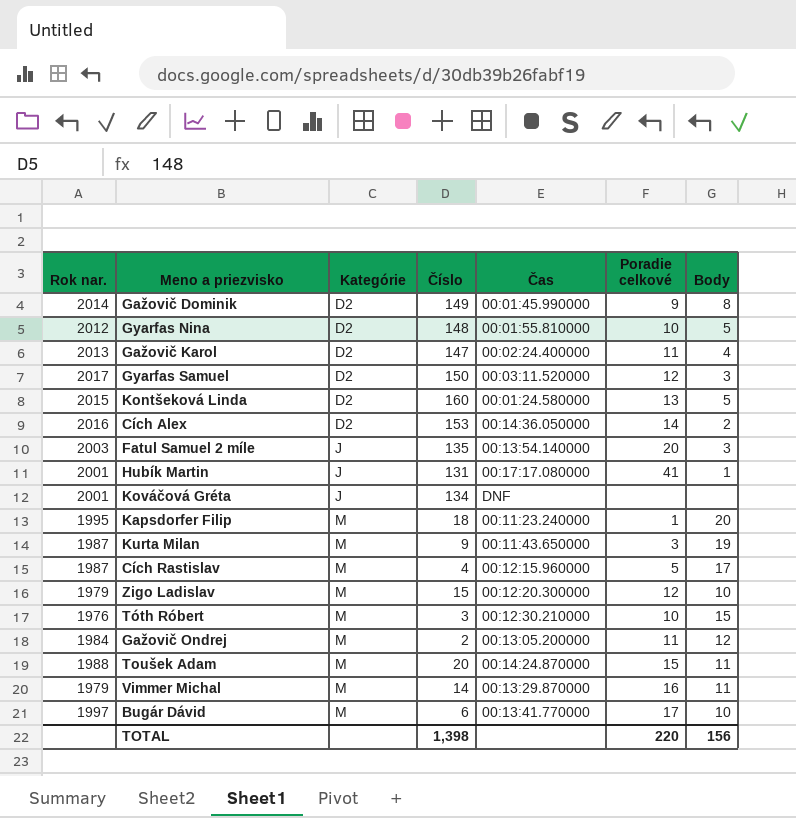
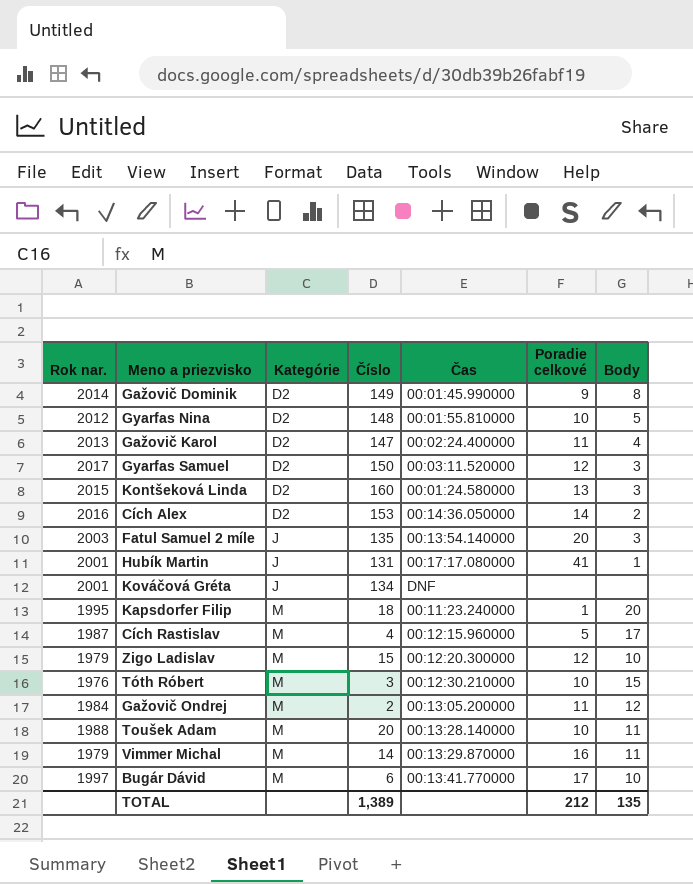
row Kurta Milan: 1987 | M | 9 | 00:11:43.650000 | 3 | 19 -> none
Kontšeková Linda | Body: 5 -> 3
Toušek Adam | Čas: 00:14:24.870000 -> 00:13:28.140000
Toušek Adam | Poradie celkové: 15 -> 10
TOTAL | Číslo: 1,398 -> 1,389
TOTAL | Poradie celkové: 220 -> 212
TOTAL | Body: 156 -> 135

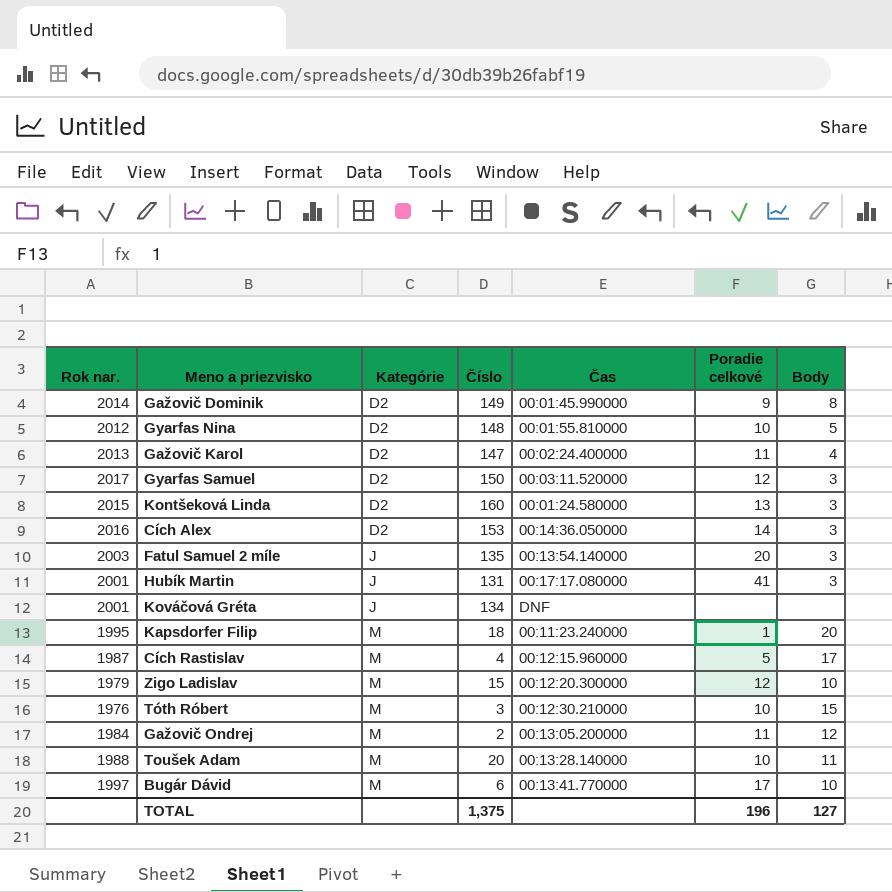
row Vimmer Michal: 1979 | M | 14 | 00:13:29.870000 | 16 | 11 -> none
Cích Alex | Body: 2 -> 3
Hubík Martin | Body: 1 -> 3
TOTAL | Číslo: 1,389 -> 1,375
TOTAL | Poradie celkové: 212 -> 196
TOTAL | Body: 135 -> 127

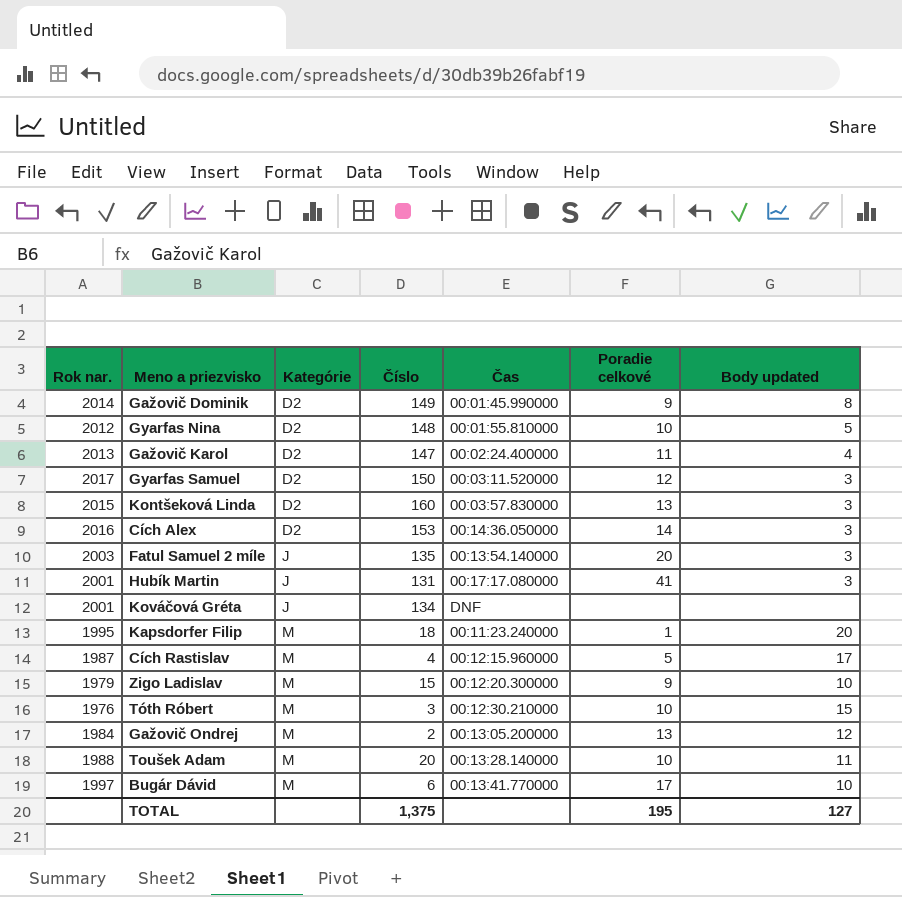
column name: Body -> Body updated
Kontšeková Linda | Čas: 00:01:24.580000 -> 00:03:57.830000
Zigo Ladislav | Poradie celkové: 12 -> 9
Gažovič Ondrej | Poradie celkové: 11 -> 13
TOTAL | Poradie celkové: 196 -> 195

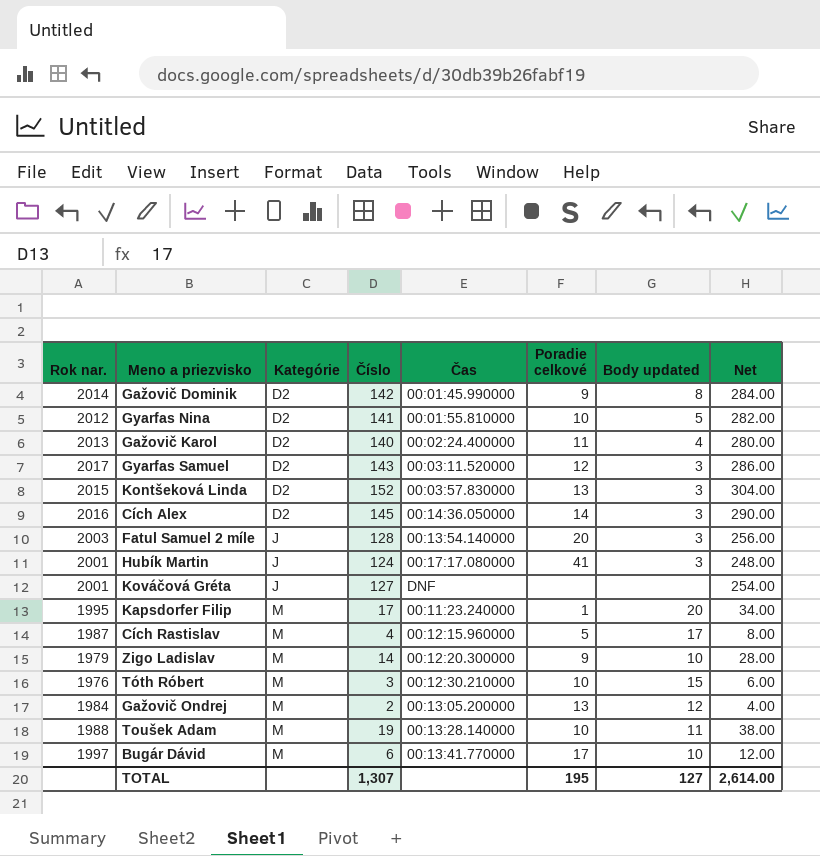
column Net | formula: none -> [Číslo] * 2
Gažovič Dominik | Číslo: 149 -> 142
Gyarfas Nina | Číslo: 148 -> 141
Gažovič Karol | Číslo: 147 -> 140
Gyarfas Samuel | Číslo: 150 -> 143
Kontšeková Linda | Číslo: 160 -> 152
Cích Alex | Číslo: 153 -> 145
Fatul Samuel 2 míle | Číslo: 135 -> 128
Hubík Martin | Číslo: 131 -> 124
Kováčová Gréta | Číslo: 134 -> 127
Kapsdorfer Filip | Číslo: 18 -> 17
Zigo Ladislav | Číslo: 15 -> 14
Toušek Adam | Číslo: 20 -> 19
TOTAL | Číslo: 1,375 -> 1,307

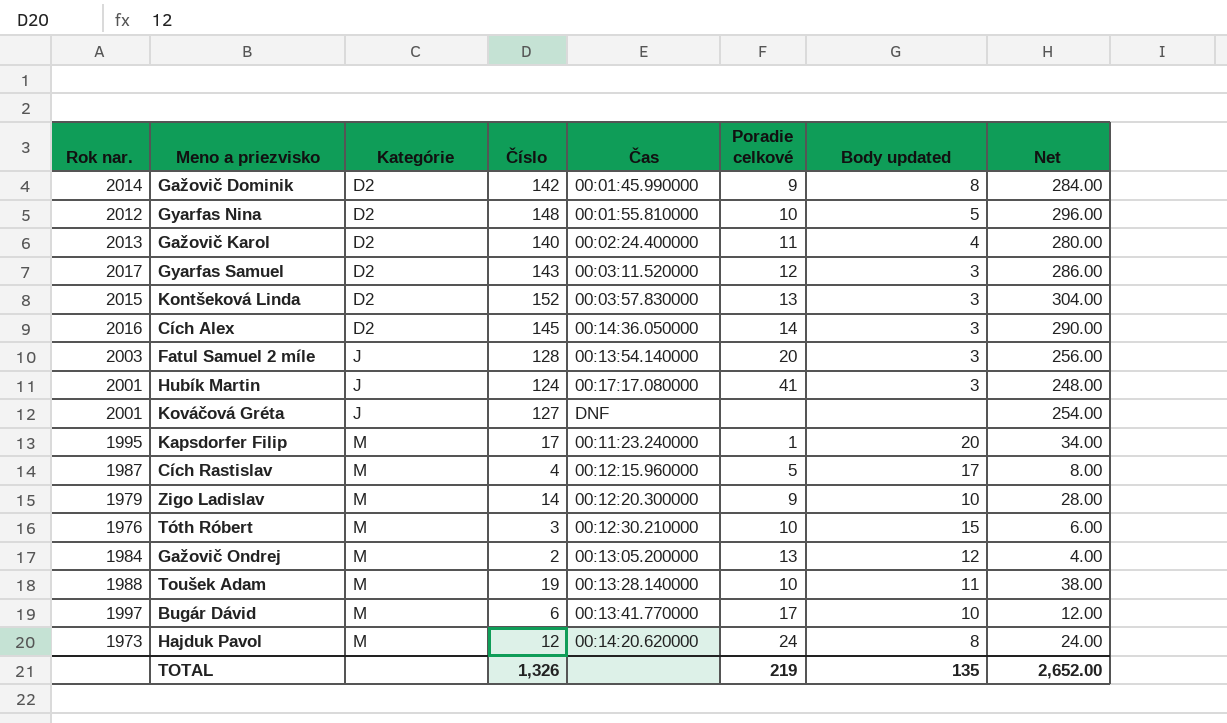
Gyarfas Nina | Číslo: 141 -> 148
Gyarfas Nina | Net: 282.00 -> 296.00
row Hajduk Pavol: none -> 1973 | M | 12 | 00:14:20.620000 | 24 | 8 | 24.00
TOTAL | Číslo: 1,307 -> 1,326
TOTAL | Poradie celkové: 195 -> 219
TOTAL | Body updated: 127 -> 135
TOTAL | Net: 2,614.00 -> 2,652.00

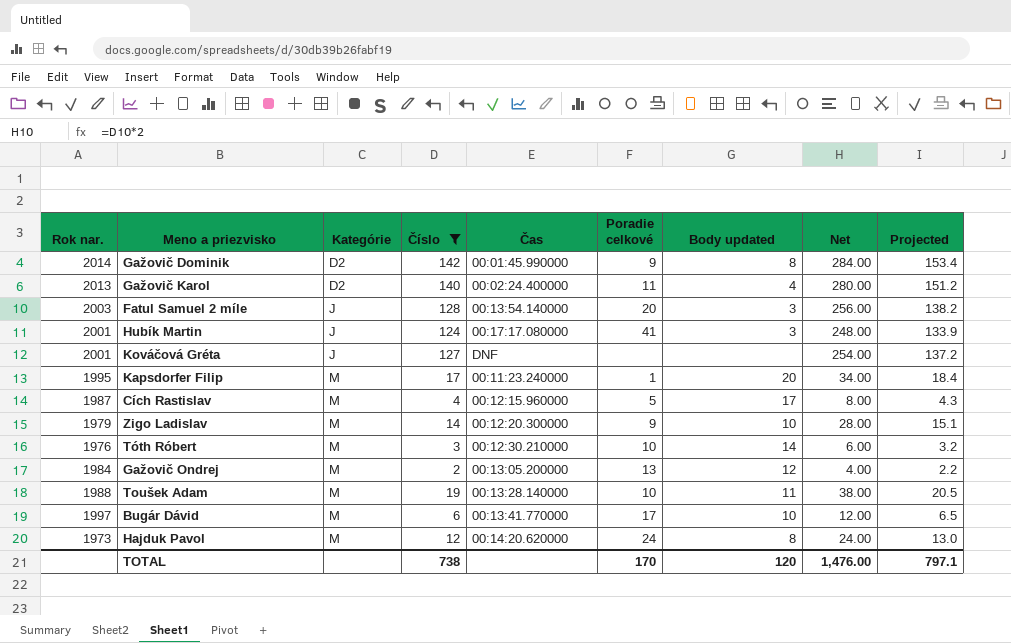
filter: none -> Číslo <= 142
column Projected | formula: none -> [Číslo] * 1.08
Tóth Róbert | Body updated: 15 -> 14
TOTAL | Číslo: 1,326 -> 738
TOTAL | Poradie celkové: 219 -> 170
TOTAL | Body updated: 135 -> 120
TOTAL | Net: 2,652.00 -> 1,476.00

